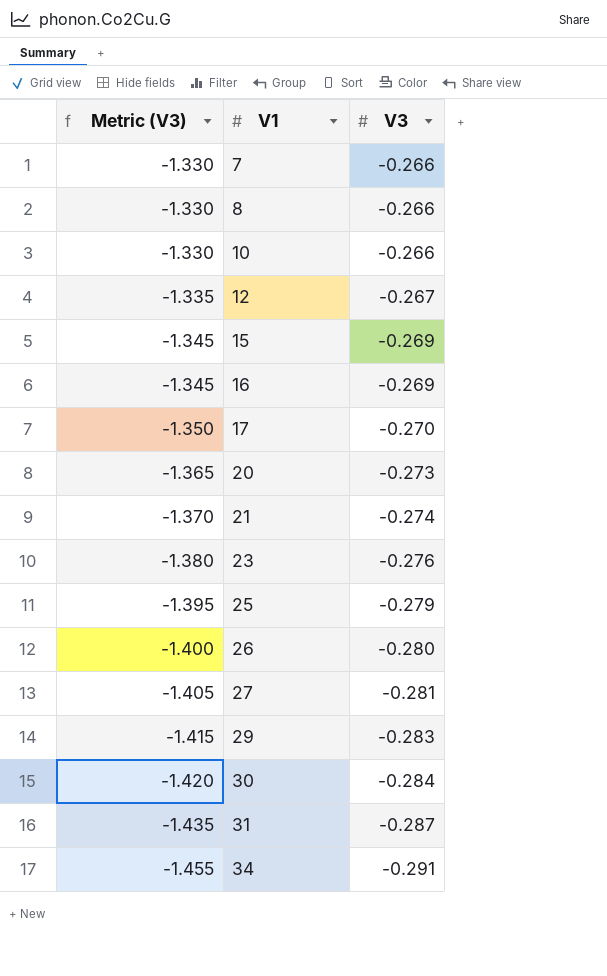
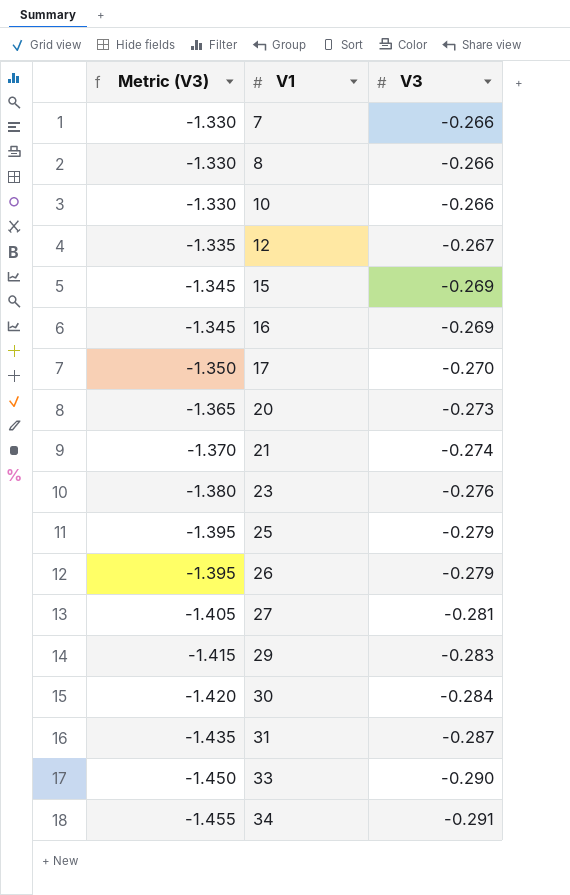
26 | Metric (V3): -1.400 -> -1.395
26 | V3: -0.280 -> -0.279
row 33: none -> -1.450 | -0.290

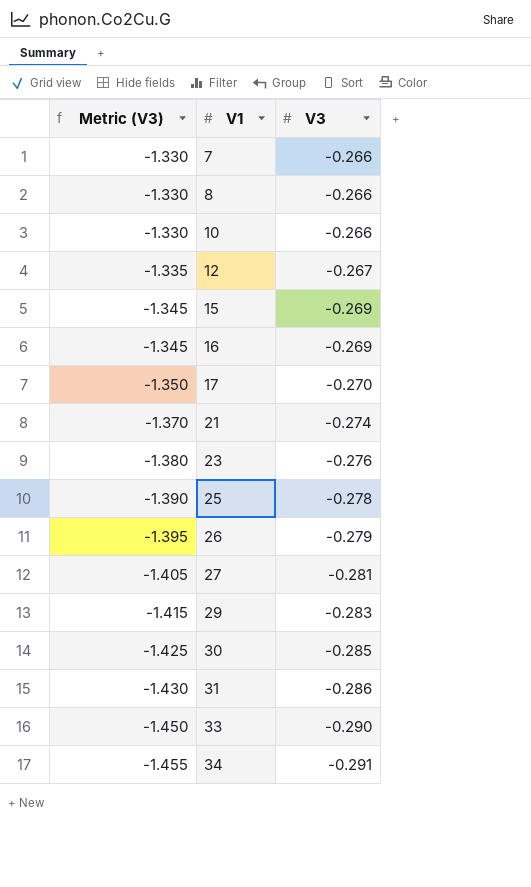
row 20: -1.365 | -0.273 -> none
25 | Metric (V3): -1.395 -> -1.390
25 | V3: -0.279 -> -0.278
30 | Metric (V3): -1.420 -> -1.425
30 | V3: -0.284 -> -0.285
31 | Metric (V3): -1.435 -> -1.430
31 | V3: -0.287 -> -0.286

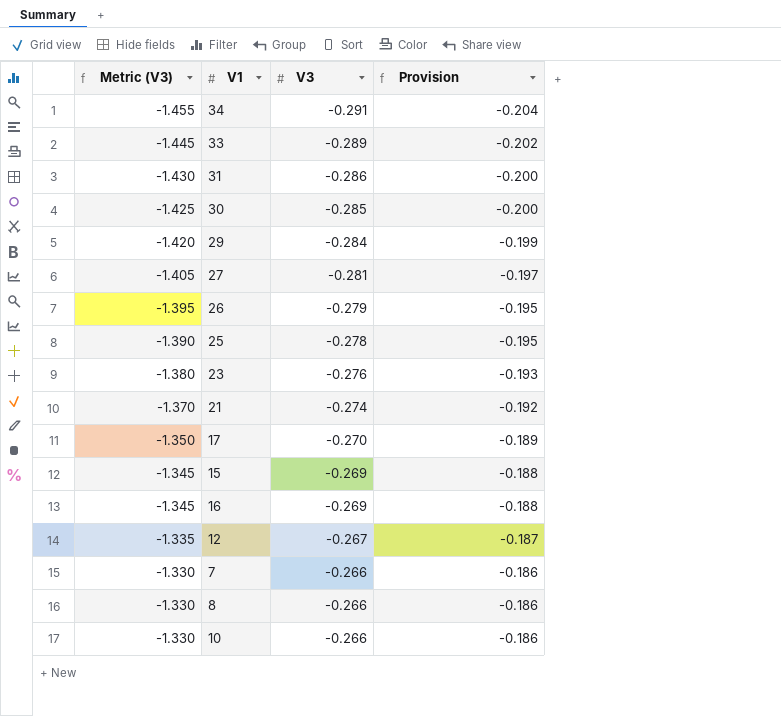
row order: Metric (V3) descending -> Metric (V3) ascending
column Provision | formula: none -> [V3] * 0.7
33 | Metric (V3): -1.450 -> -1.445
33 | V3: -0.290 -> -0.289
29 | Metric (V3): -1.415 -> -1.420
29 | V3: -0.283 -> -0.284

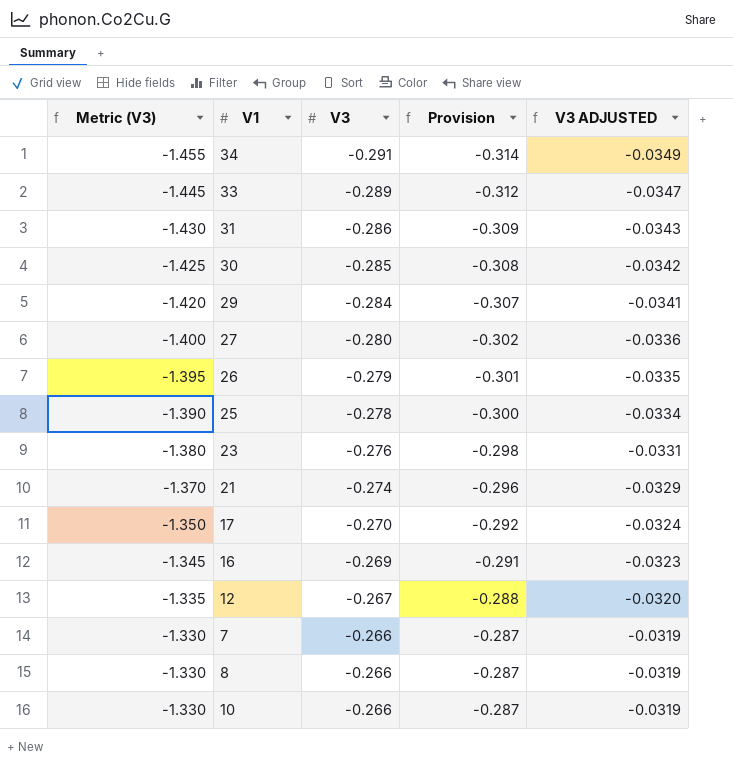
column Provision | formula: [V3] * 0.7 -> [V3] * 1.08
column V3 ADJUSTED | formula: none -> [V3] * 0.12
row 15: -1.345 | -0.269 | -0.188 -> none
27 | Metric (V3): -1.405 -> -1.400
27 | V3: -0.281 -> -0.280

